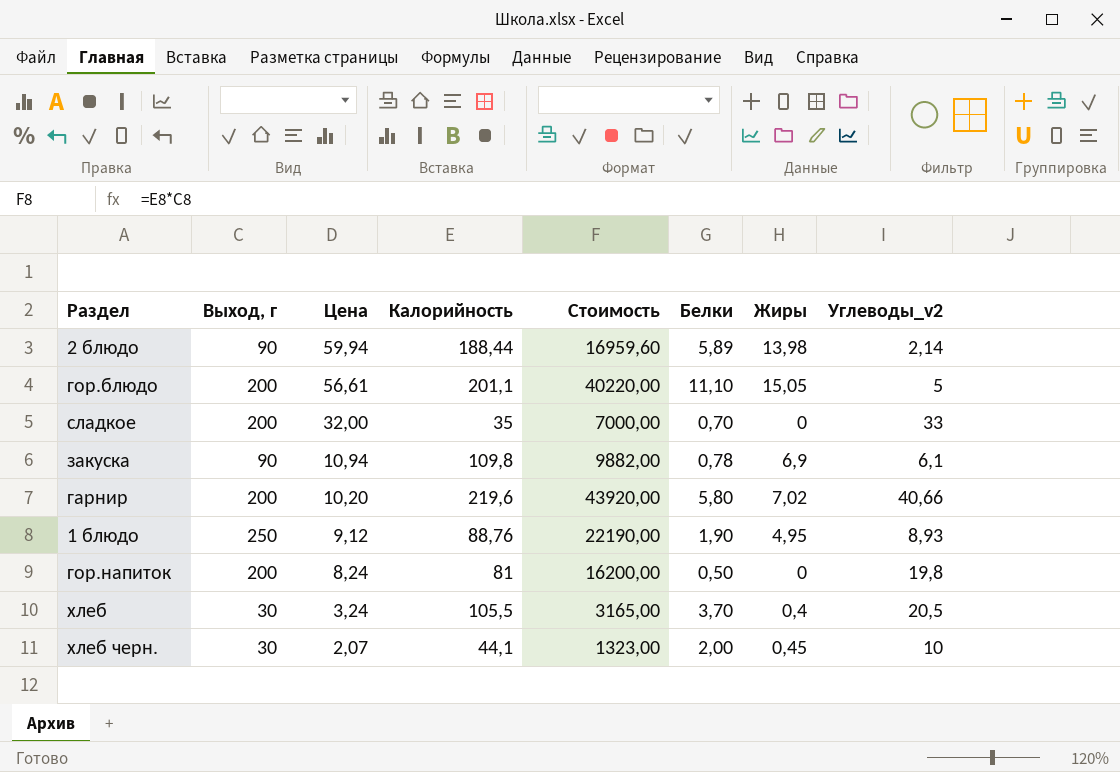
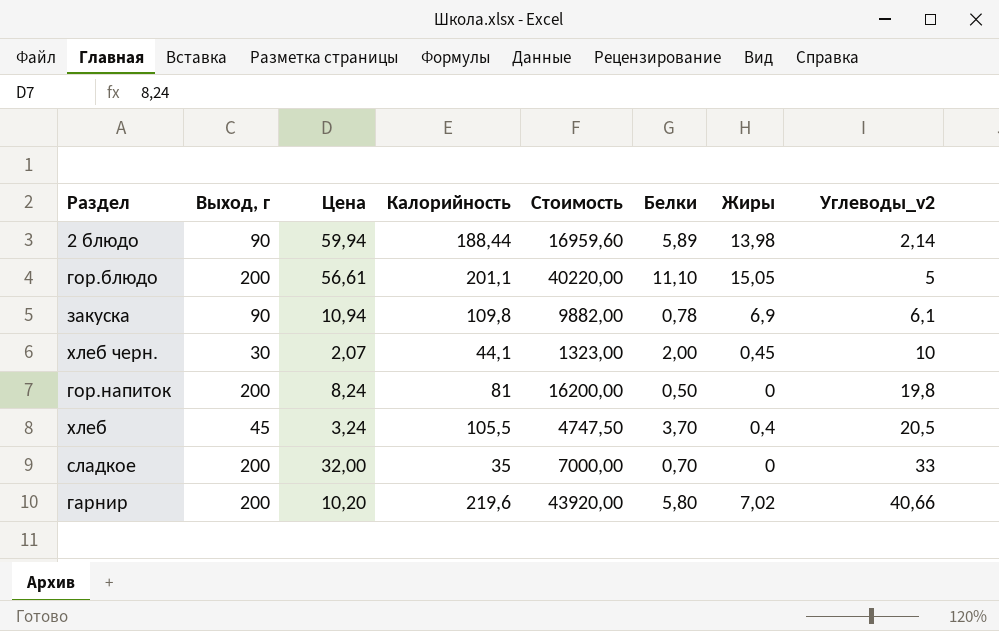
row order: Цена descending -> Углеводы_v2 ascending
row 1 блюдо: 250 | 9,12 | 88,76 | 22190,00 | 1,90 | 4,95 | 8,93 -> none
хлеб | Выход, г: 30 -> 45
хлеб | Стоимость: 3165,00 -> 4747,50

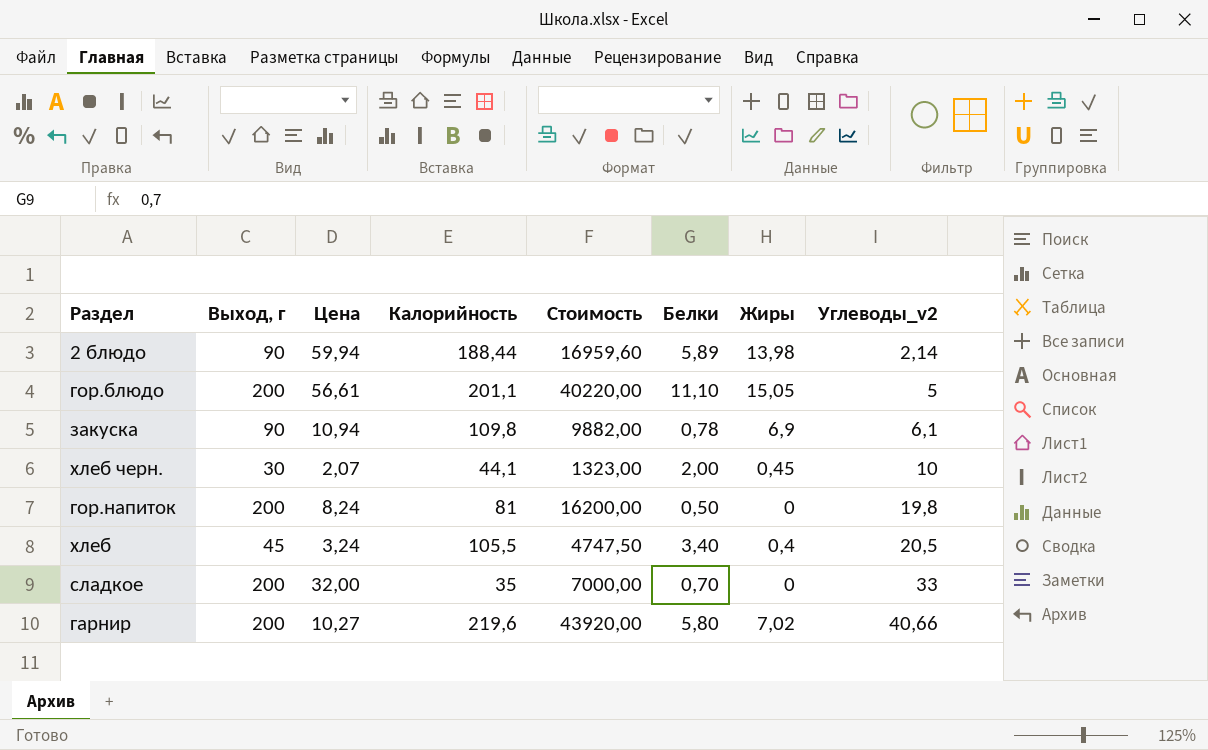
хлеб | Белки: 3,70 -> 3,40
гарнир | Цена: 10,20 -> 10,27

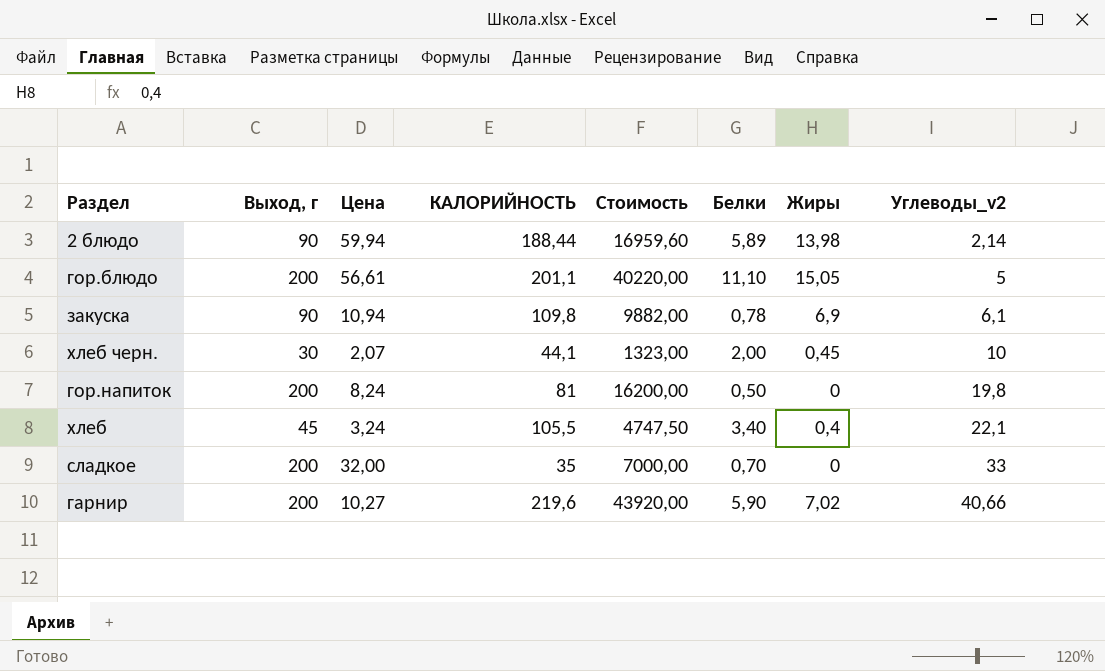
column name: Калорийность -> КАЛОРИЙНОСТЬ
хлеб | Углеводы_v2: 20,5 -> 22,1
гарнир | Белки: 5,80 -> 5,90

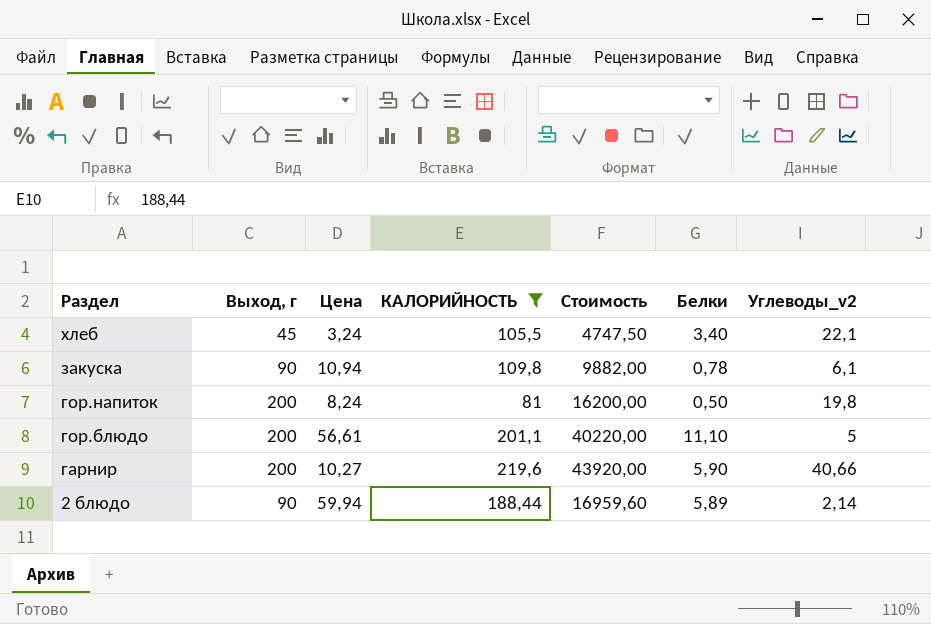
filter: none -> КАЛОРИЙНОСТЬ >= 81
row order: Углеводы_v2 ascending -> Раздел descending
column Жиры | position: 7 -> none

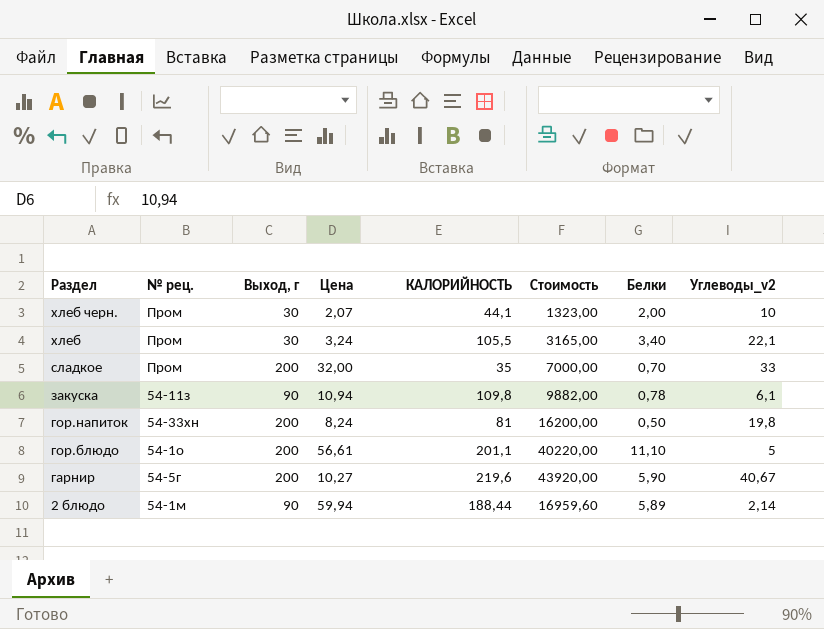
filter: КАЛОРИЙНОСТЬ >= 81 -> none
column № рец. | position: none -> 2
хлеб | Выход, г: 45 -> 30
хлеб | Стоимость: 4747,50 -> 3165,00
гарнир | Углеводы_v2: 40,66 -> 40,67

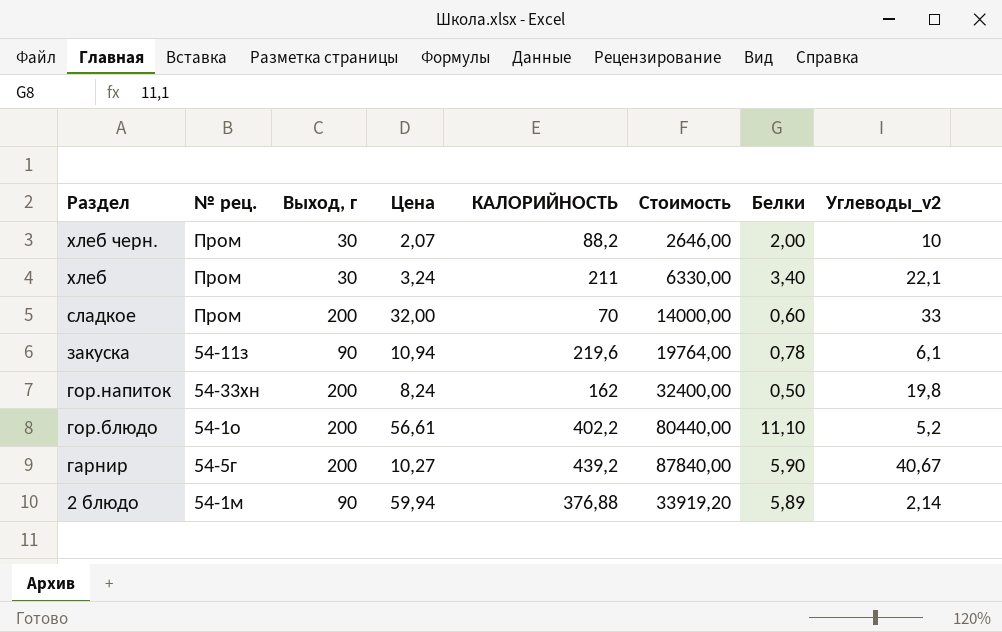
хлеб черн. | КАЛОРИЙНОСТЬ: 44,1 -> 88,2
хлеб черн. | Стоимость: 1323,00 -> 2646,00
хлеб | КАЛОРИЙНОСТЬ: 105,5 -> 211
хлеб | Стоимость: 3165,00 -> 6330,00
сладкое | КАЛОРИЙНОСТЬ: 35 -> 70
сладкое | Стоимость: 7000,00 -> 14000,00
сладкое | Белки: 0,70 -> 0,60
закуска | КАЛОРИЙНОСТЬ: 109,8 -> 219,6
закуска | Стоимость: 9882,00 -> 19764,00
гор.напиток | КАЛОРИЙНОСТЬ: 81 -> 162
гор.напиток | Стоимость: 16200,00 -> 32400,00
гор.блюдо | КАЛОРИЙНОСТЬ: 201,1 -> 402,2
гор.блюдо | Стоимость: 40220,00 -> 80440,00
гор.блюдо | Углеводы_v2: 5 -> 5,2
гарнир | КАЛОРИЙНОСТЬ: 219,6 -> 439,2
гарнир | Стоимость: 43920,00 -> 87840,00
2 блюдо | КАЛОРИЙНОСТЬ: 188,44 -> 376,88
2 блюдо | Стоимость: 16959,60 -> 33919,20

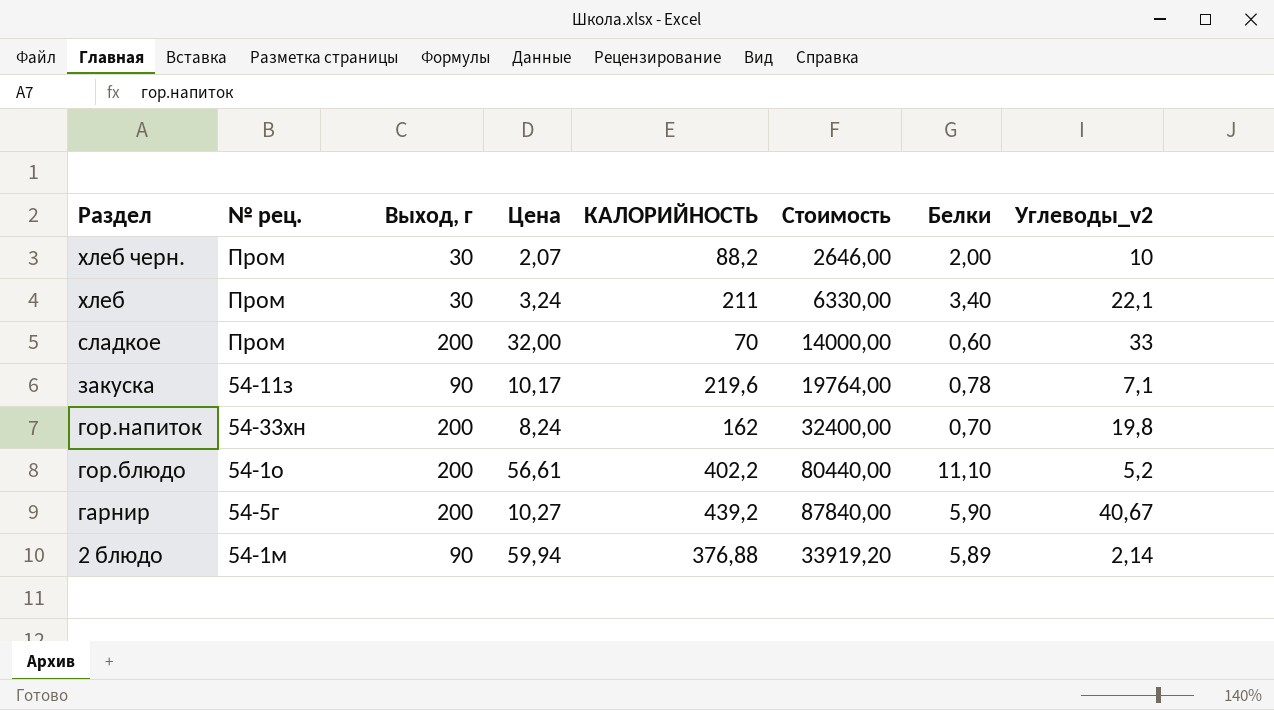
закуска | Цена: 10,94 -> 10,17
закуска | Углеводы_v2: 6,1 -> 7,1
гор.напиток | Белки: 0,50 -> 0,70

